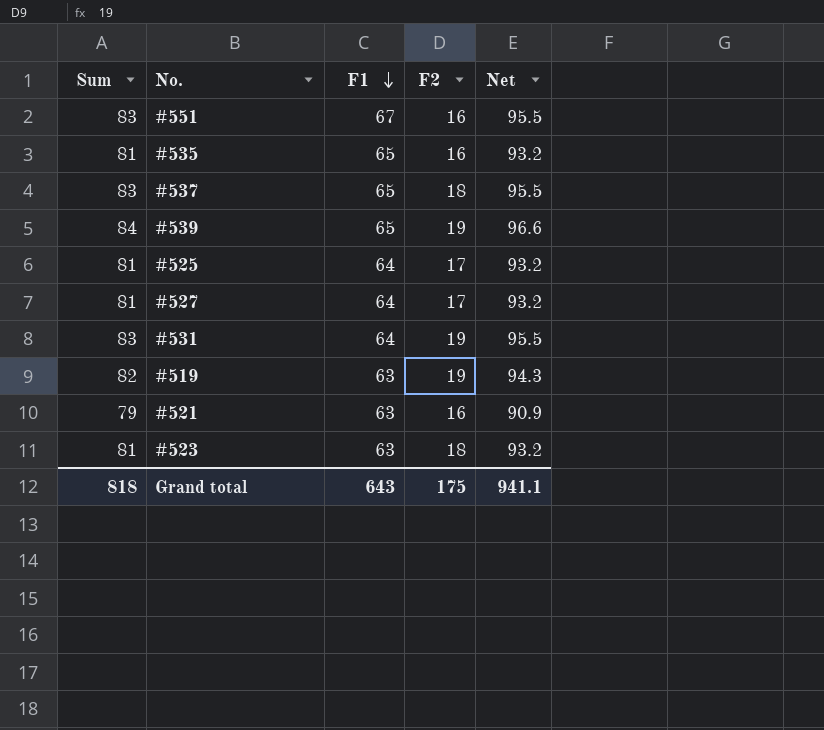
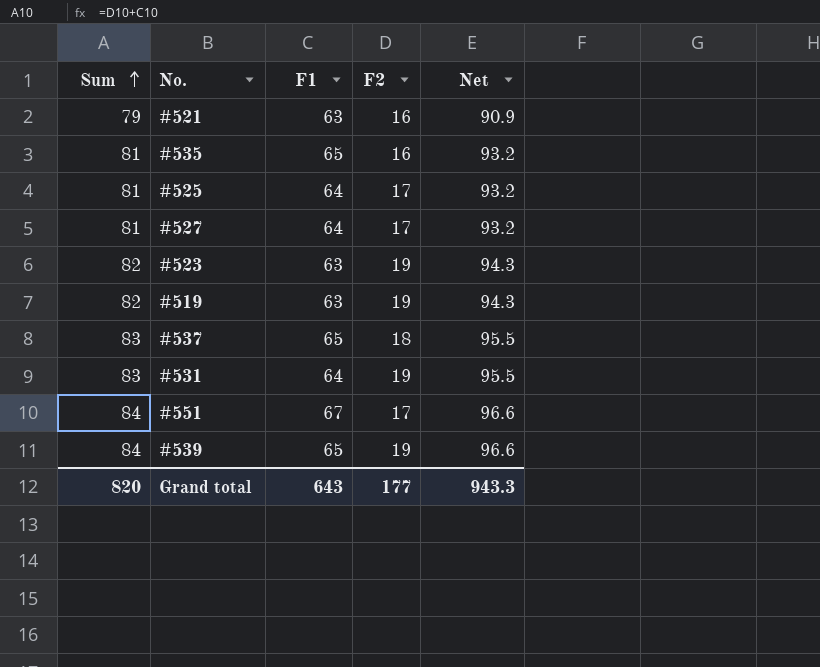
row order: F1 descending -> Sum ascending
#523 | Sum: 81 -> 82
#523 | F2: 18 -> 19
#523 | Net: 93.2 -> 94.3
#551 | Sum: 83 -> 84
#551 | F2: 16 -> 17
#551 | Net: 95.5 -> 96.6
Grand total | Sum: 818 -> 820
Grand total | F2: 175 -> 177
Grand total | Net: 941.1 -> 943.3

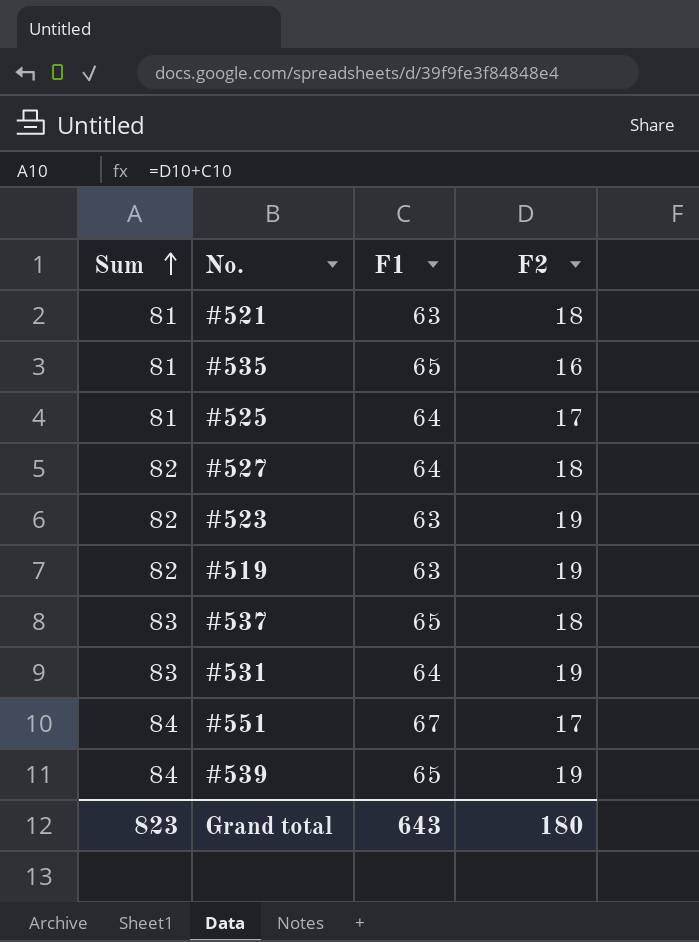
column Net | formula: [Sum] * 1.15 -> none
#521 | Sum: 79 -> 81
#521 | F2: 16 -> 18
#527 | Sum: 81 -> 82
#527 | F2: 17 -> 18
Grand total | Sum: 820 -> 823
Grand total | F2: 177 -> 180

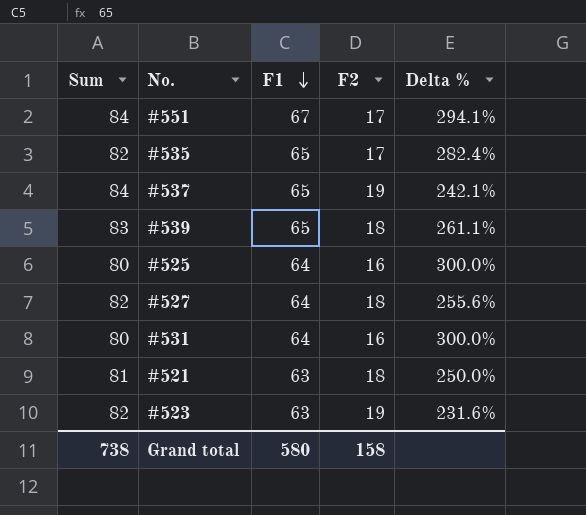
row order: Sum ascending -> F1 descending
column Delta % | formula: none -> ([F1] - [F2]) / [F2]
row #519: 82 | 63 | 19 -> none
#535 | Sum: 81 -> 82
#535 | F2: 16 -> 17
#537 | Sum: 83 -> 84
#537 | F2: 18 -> 19
#539 | Sum: 84 -> 83
#539 | F2: 19 -> 18
#525 | Sum: 81 -> 80
#525 | F2: 17 -> 16
#531 | Sum: 83 -> 80
#531 | F2: 19 -> 16
Grand total | Sum: 823 -> 738
Grand total | F1: 643 -> 580
Grand total | F2: 180 -> 158

